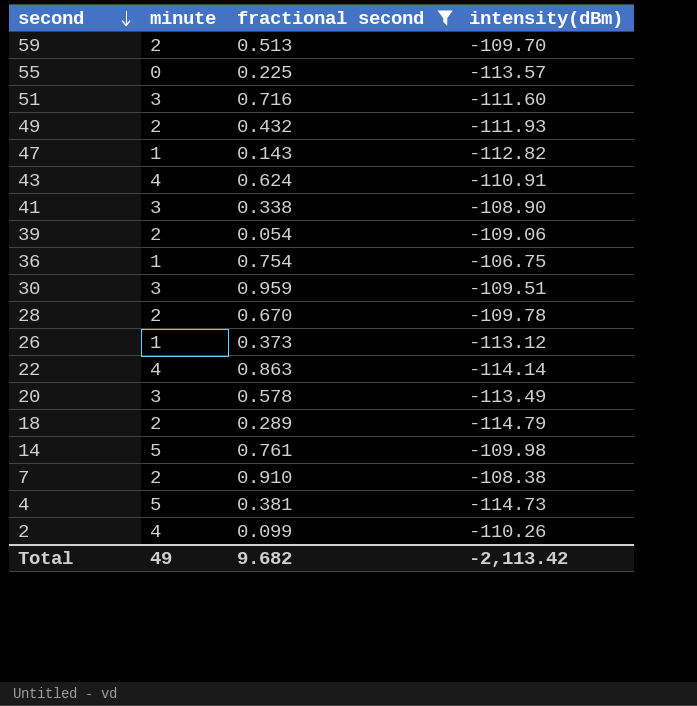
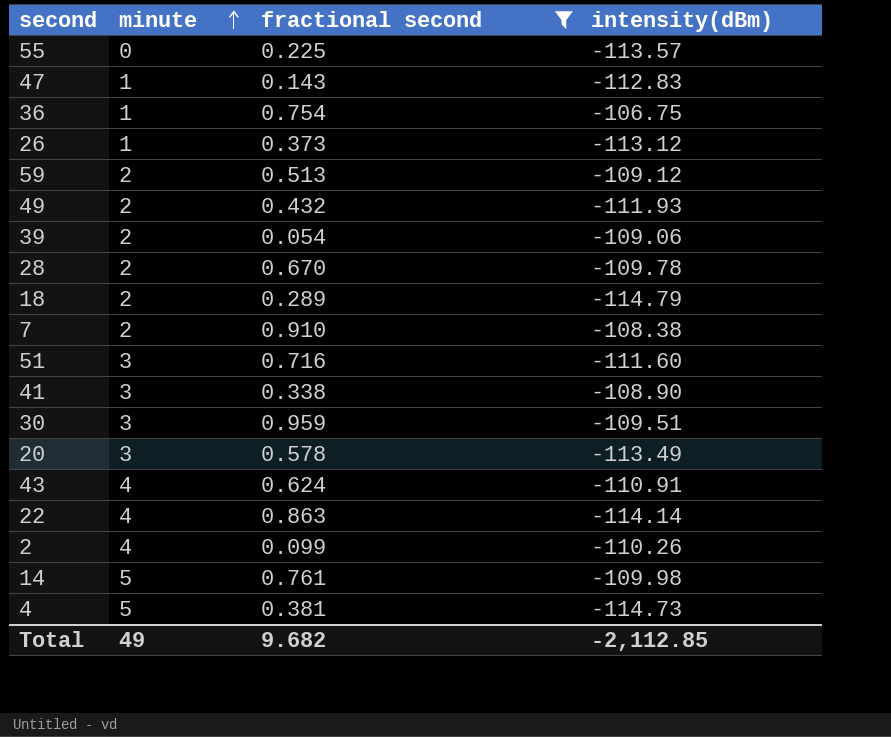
row order: second descending -> minute ascending
47 | intensity(dBm): -112.82 -> -112.83
59 | intensity(dBm): -109.70 -> -109.12
Total | intensity(dBm): -2,113.42 -> -2,112.85

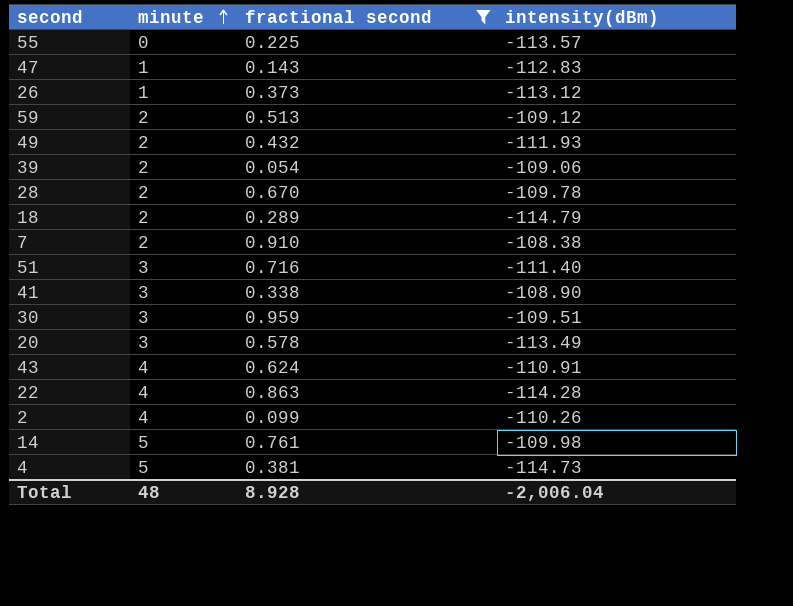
row 36: 1 | 0.754 | -106.75 -> none
51 | intensity(dBm): -111.60 -> -111.40
22 | intensity(dBm): -114.14 -> -114.28
Total | minute: 49 -> 48
Total | fractional second: 9.682 -> 8.928
Total | intensity(dBm): -2,112.85 -> -2,006.04

